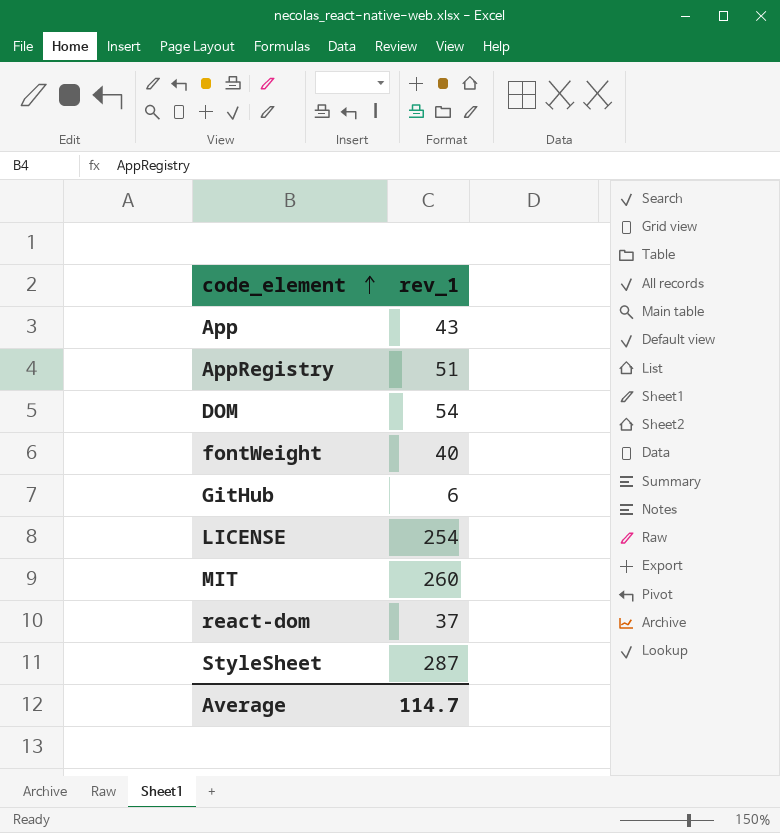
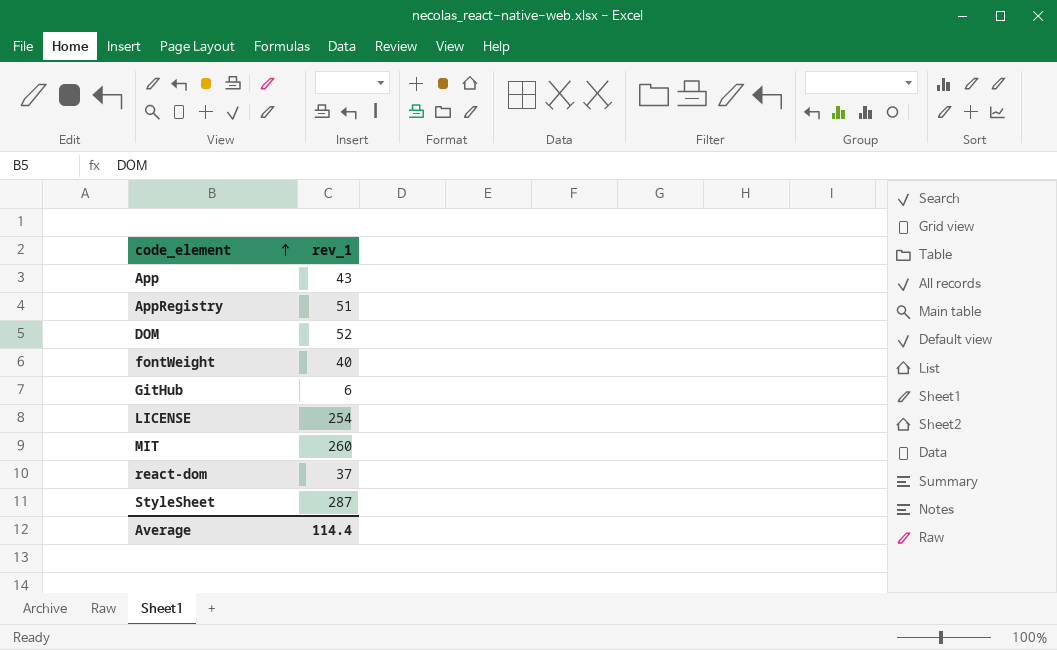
DOM | rev_1: 54 -> 52
Average | rev_1: 114.7 -> 114.4

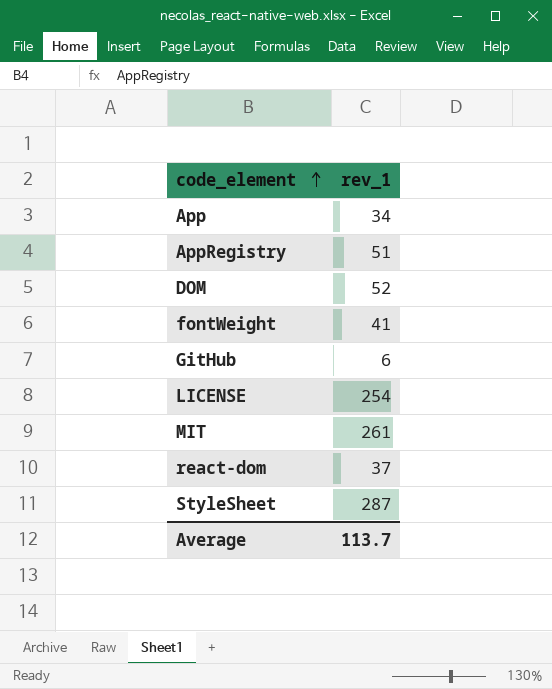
App | rev_1: 43 -> 34
fontWeight | rev_1: 40 -> 41
MIT | rev_1: 260 -> 261
Average | rev_1: 114.4 -> 113.7

